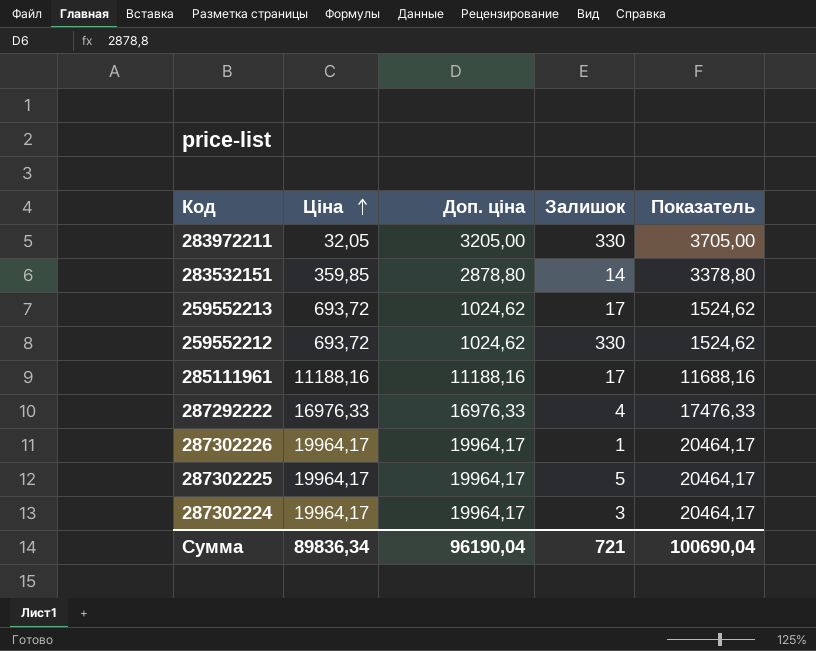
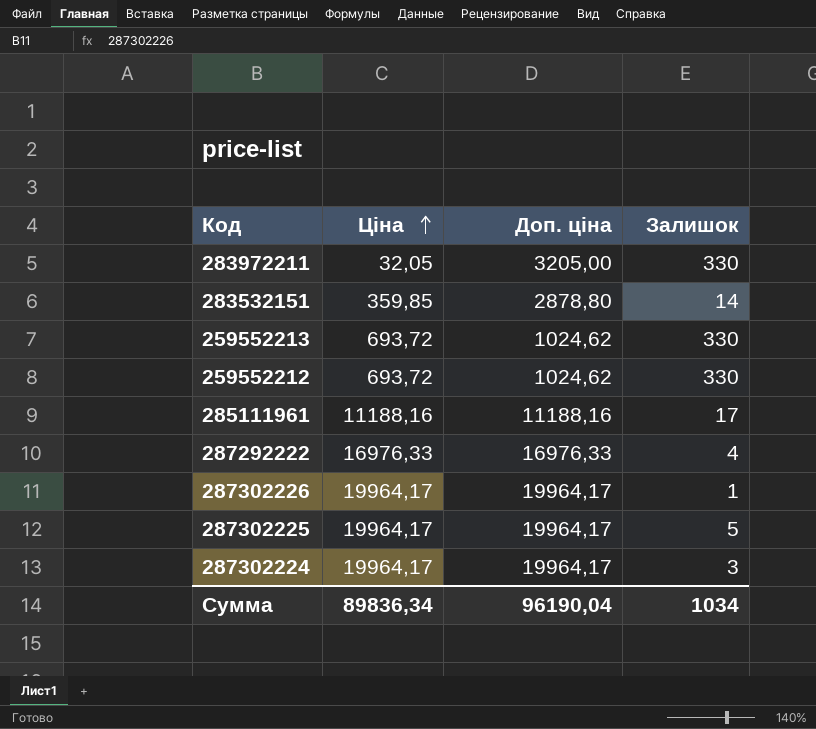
column Показатель | formula: [Доп. ціна] + 500 -> none
259552213 | Залишок: 17 -> 330
Сумма | Залишок: 721 -> 1034

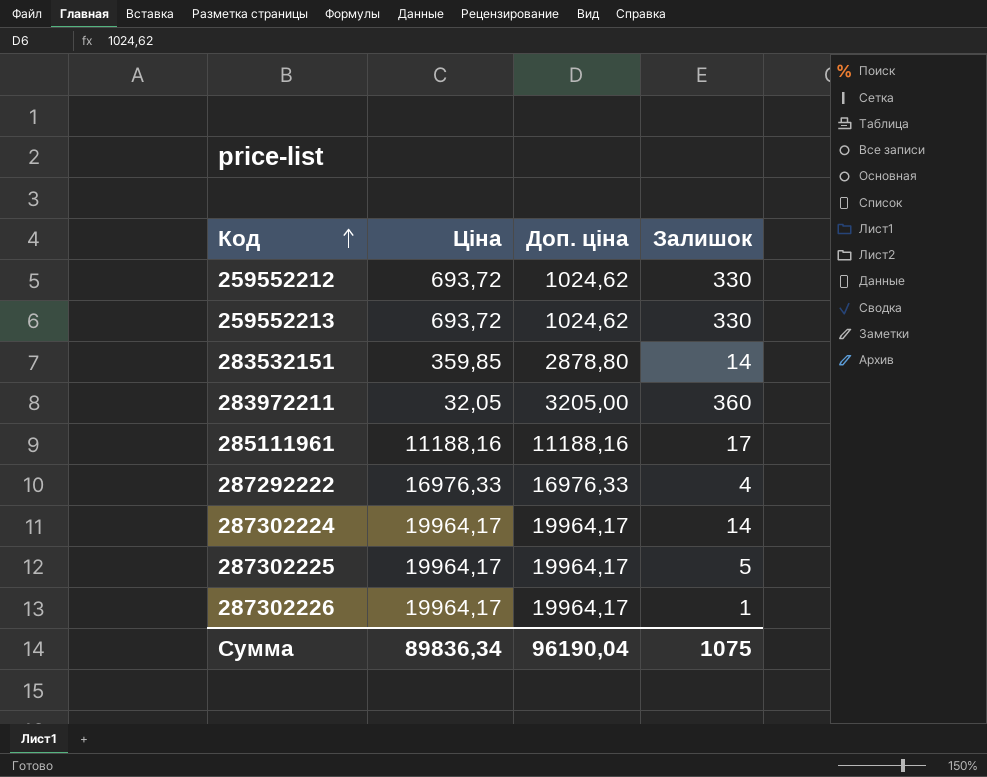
row order: Ціна ascending -> Код ascending
283972211 | Залишок: 330 -> 360
287302224 | Залишок: 3 -> 14
Сумма | Залишок: 1034 -> 1075

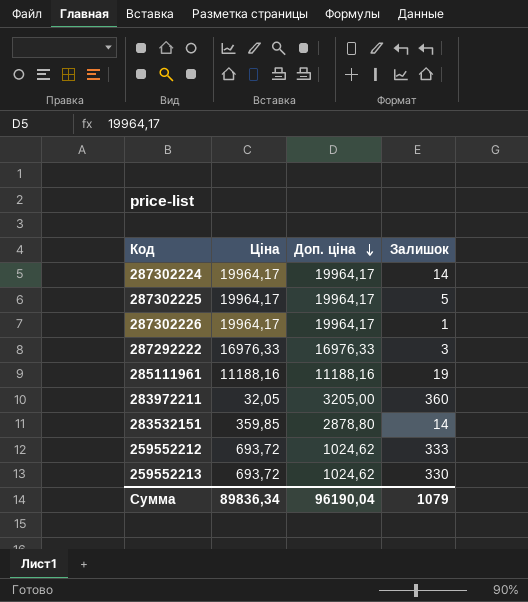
row order: Код ascending -> Доп. ціна descending
287292222 | Залишок: 4 -> 3
285111961 | Залишок: 17 -> 19
259552212 | Залишок: 330 -> 333
Сумма | Залишок: 1075 -> 1079

